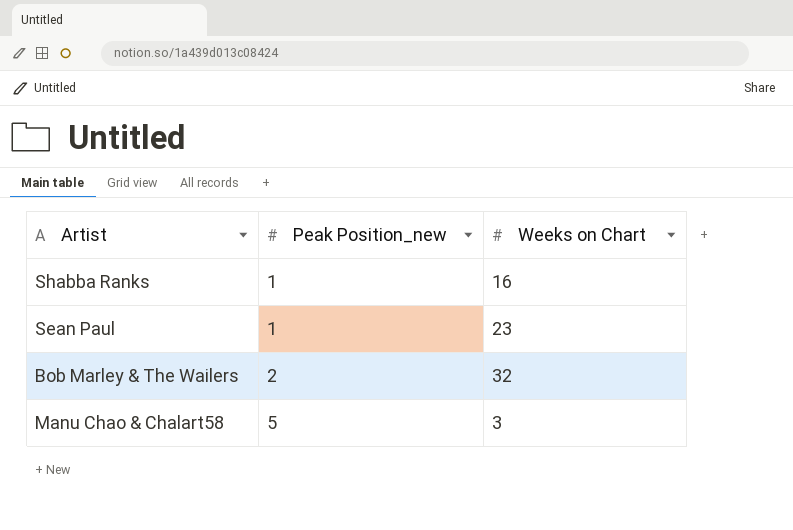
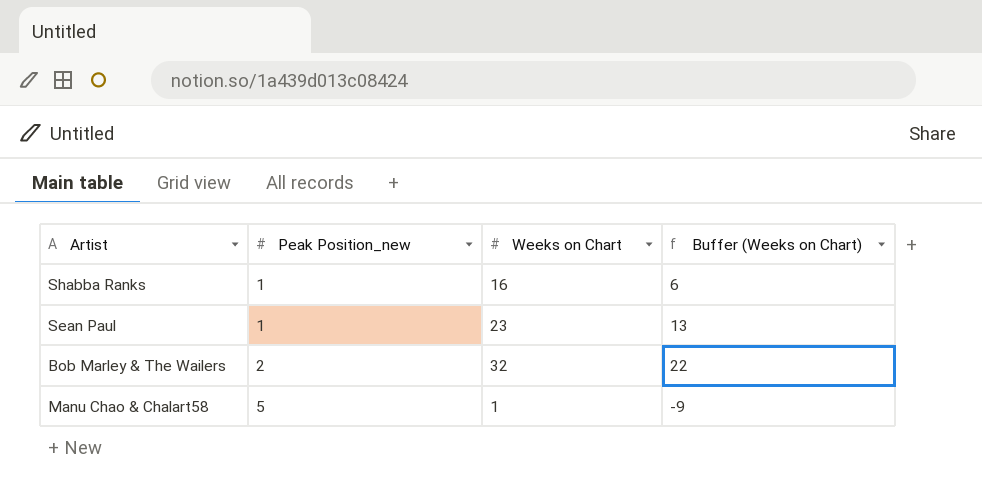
column Buffer (Weeks on Chart) | formula: none -> [Weeks on Chart] - 10
Manu Chao & Chalart58 | Weeks on Chart: 3 -> 1

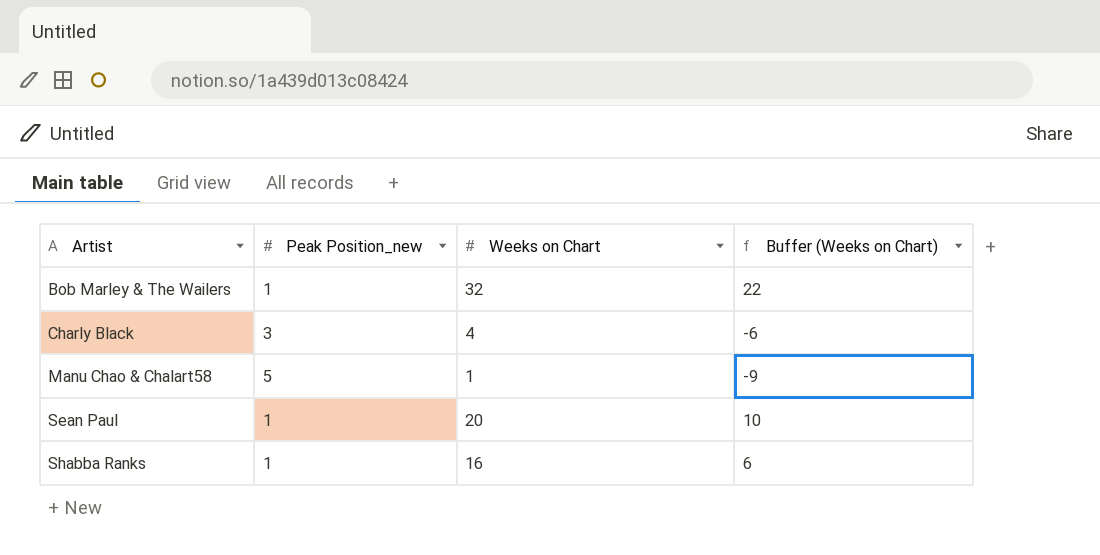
row order: Peak Position_new ascending -> Artist ascending
Bob Marley & The Wailers | Peak Position_new: 2 -> 1
row Charly Black: none -> 3 | 4 | -6
Sean Paul | Weeks on Chart: 23 -> 20
Sean Paul | Buffer (Weeks on Chart): 13 -> 10

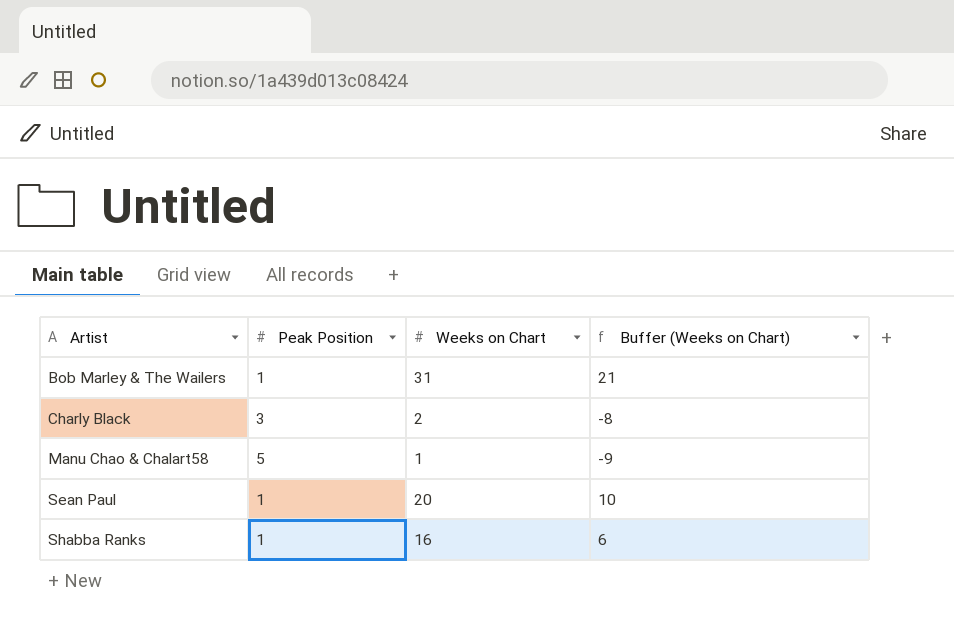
column name: Peak Position_new -> Peak Position
Bob Marley & The Wailers | Weeks on Chart: 32 -> 31
Bob Marley & The Wailers | Buffer (Weeks on Chart): 22 -> 21
Charly Black | Weeks on Chart: 4 -> 2
Charly Black | Buffer (Weeks on Chart): -6 -> -8

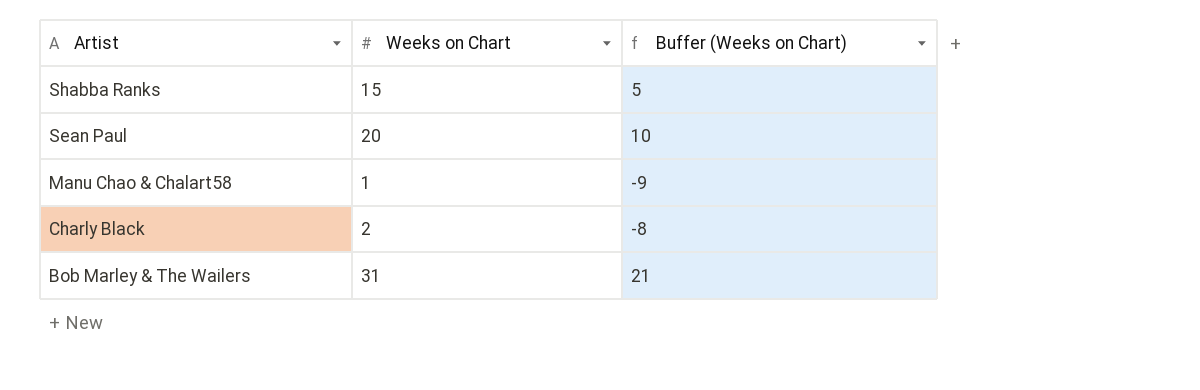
row order: Artist ascending -> Artist descending
column Peak Position | position: 2 -> none
Shabba Ranks | Weeks on Chart: 16 -> 15
Shabba Ranks | Buffer (Weeks on Chart): 6 -> 5

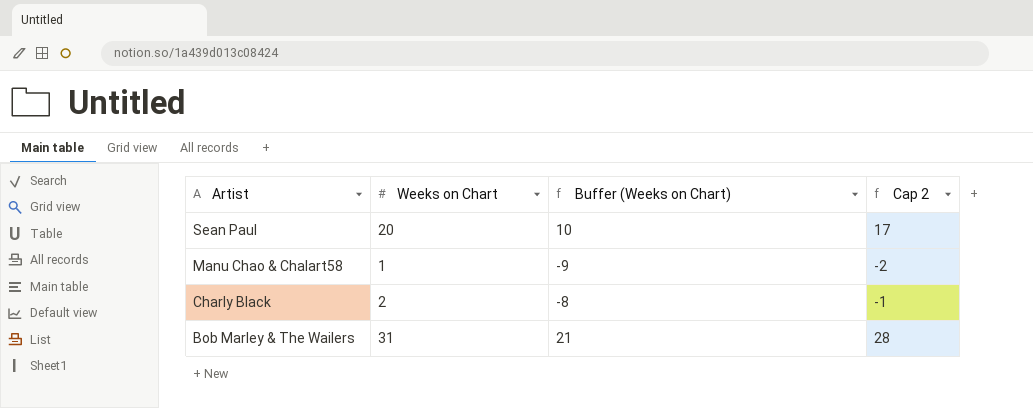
column Cap 2 | formula: none -> [Weeks on Chart] - 3
row Shabba Ranks: 15 | 5 -> none

